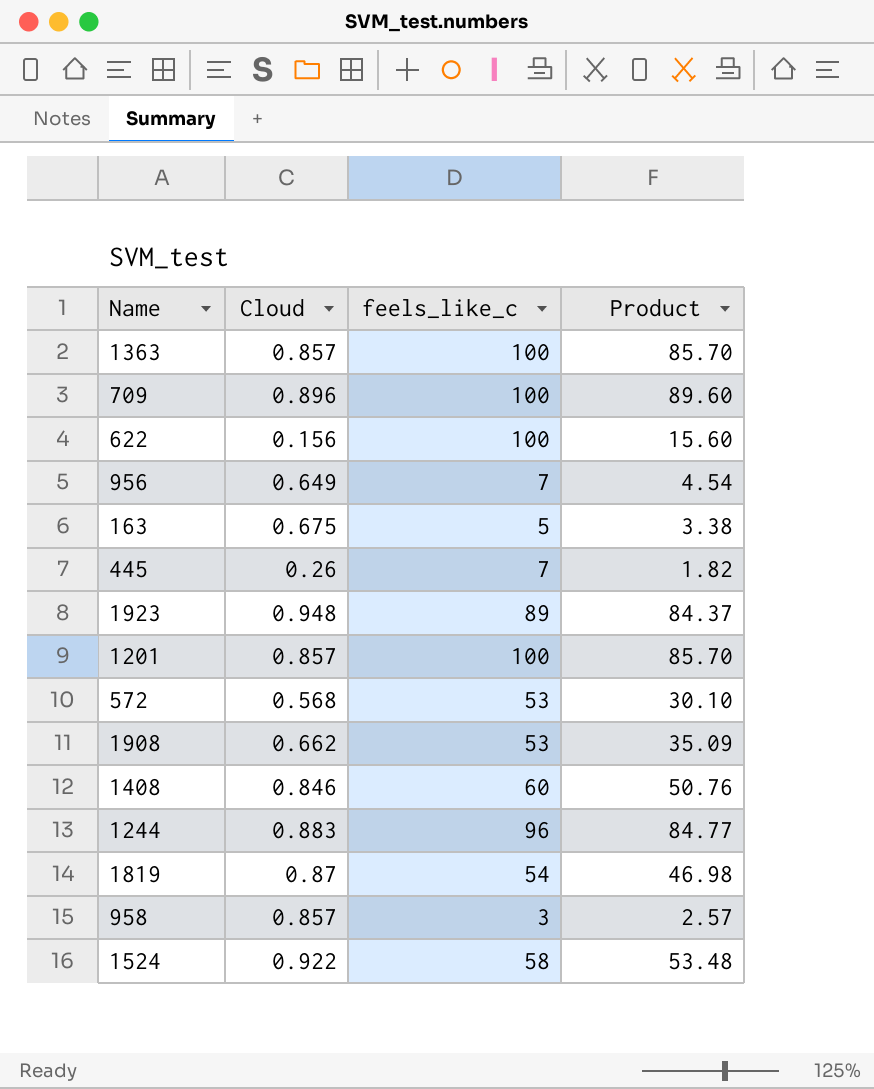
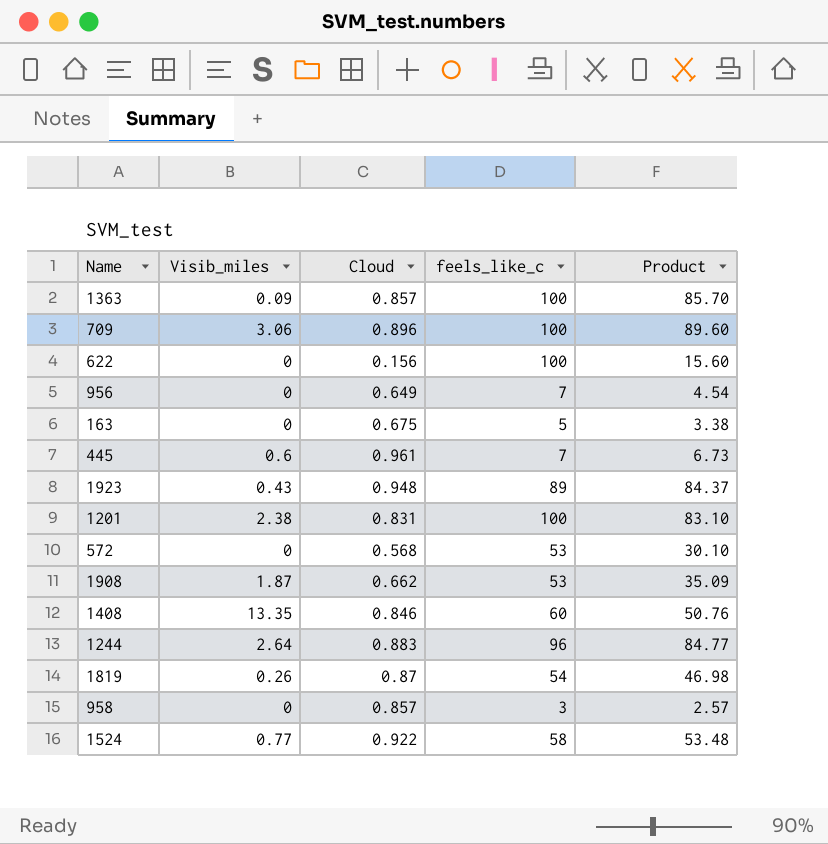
column Visib_miles | position: none -> 2
445 | Cloud: 0.26 -> 0.961
445 | Product: 1.82 -> 6.73
1201 | Cloud: 0.857 -> 0.831
1201 | Product: 85.70 -> 83.10

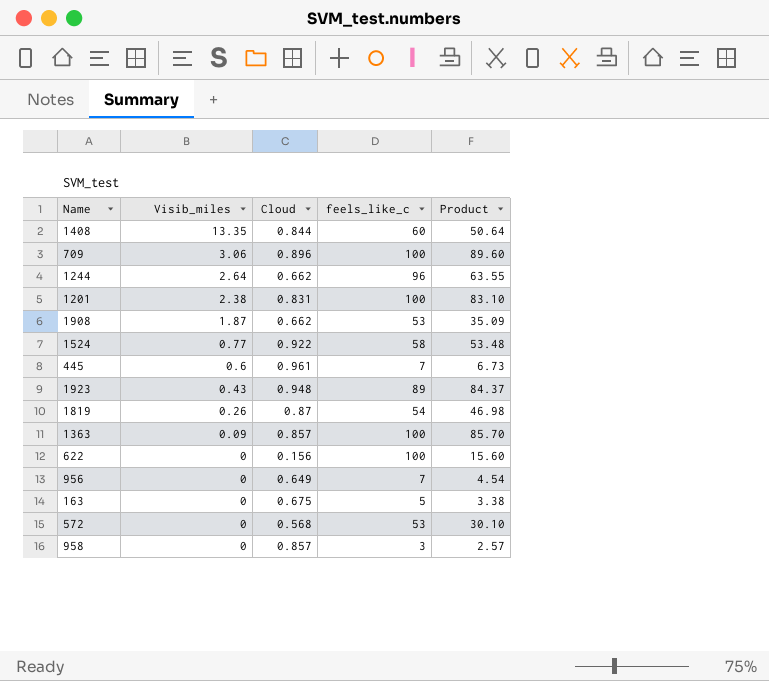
row order: none -> Visib_miles descending
1408 | Cloud: 0.846 -> 0.844
1408 | Product: 50.76 -> 50.64
1244 | Cloud: 0.883 -> 0.662
1244 | Product: 84.77 -> 63.55

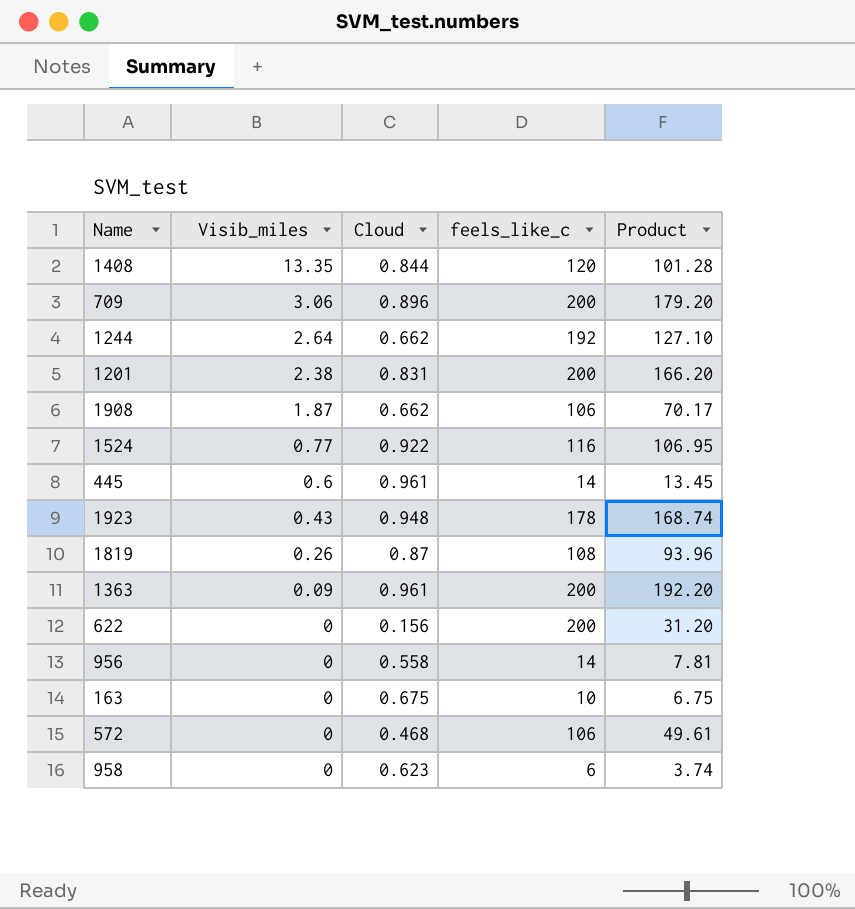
1408 | feels_like_c: 60 -> 120
1408 | Product: 50.64 -> 101.28
709 | feels_like_c: 100 -> 200
709 | Product: 89.60 -> 179.20
1244 | feels_like_c: 96 -> 192
1244 | Product: 63.55 -> 127.10
1201 | feels_like_c: 100 -> 200
1201 | Product: 83.10 -> 166.20
1908 | feels_like_c: 53 -> 106
1908 | Product: 35.09 -> 70.17
1524 | feels_like_c: 58 -> 116
1524 | Product: 53.48 -> 106.95
445 | feels_like_c: 7 -> 14
445 | Product: 6.73 -> 13.45
1923 | feels_like_c: 89 -> 178
1923 | Product: 84.37 -> 168.74
1819 | feels_like_c: 54 -> 108
1819 | Product: 46.98 -> 93.96
1363 | Cloud: 0.857 -> 0.961
1363 | feels_like_c: 100 -> 200
1363 | Product: 85.70 -> 192.20
622 | feels_like_c: 100 -> 200
622 | Product: 15.60 -> 31.20
956 | Cloud: 0.649 -> 0.558
956 | feels_like_c: 7 -> 14
956 | Product: 4.54 -> 7.81
163 | feels_like_c: 5 -> 10
163 | Product: 3.38 -> 6.75
572 | Cloud: 0.568 -> 0.468
572 | feels_like_c: 53 -> 106
572 | Product: 30.10 -> 49.61
958 | Cloud: 0.857 -> 0.623
958 | feels_like_c: 3 -> 6
958 | Product: 2.57 -> 3.74

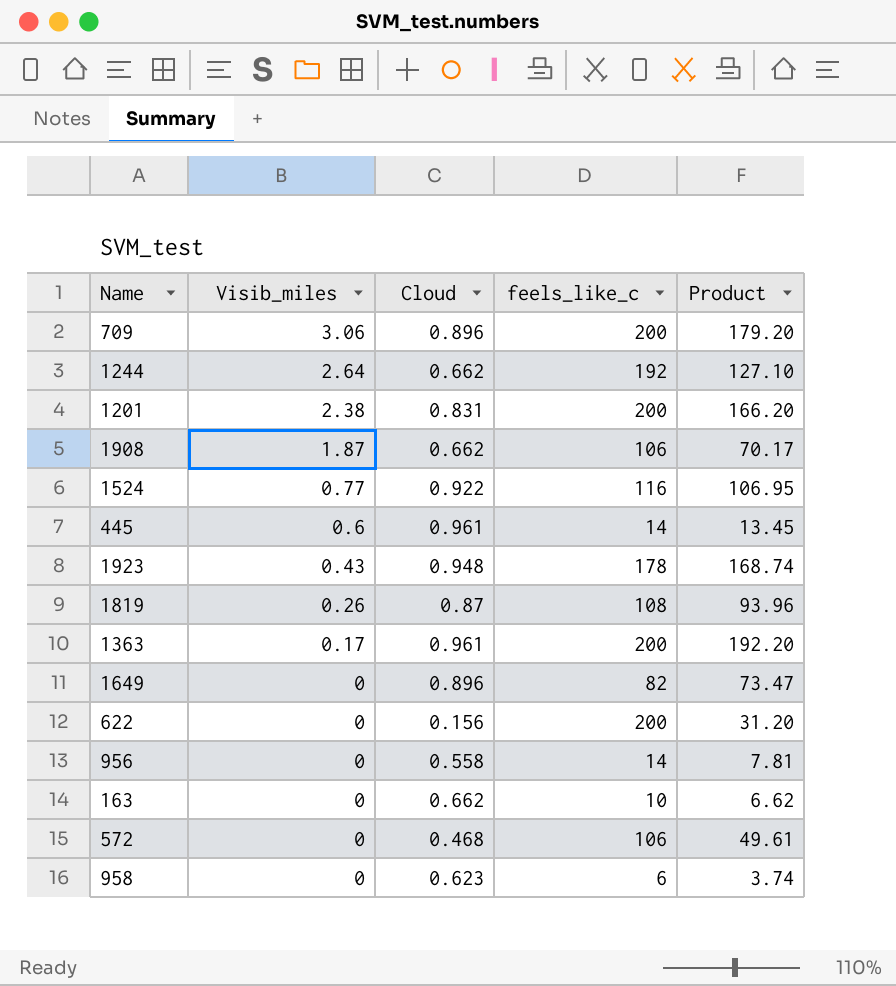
row 1408: 13.35 | 0.844 | 120 | 101.28 -> none
1363 | Visib_miles: 0.09 -> 0.17
row 1649: none -> 0 | 0.896 | 82 | 73.47
163 | Cloud: 0.675 -> 0.662
163 | Product: 6.75 -> 6.62

